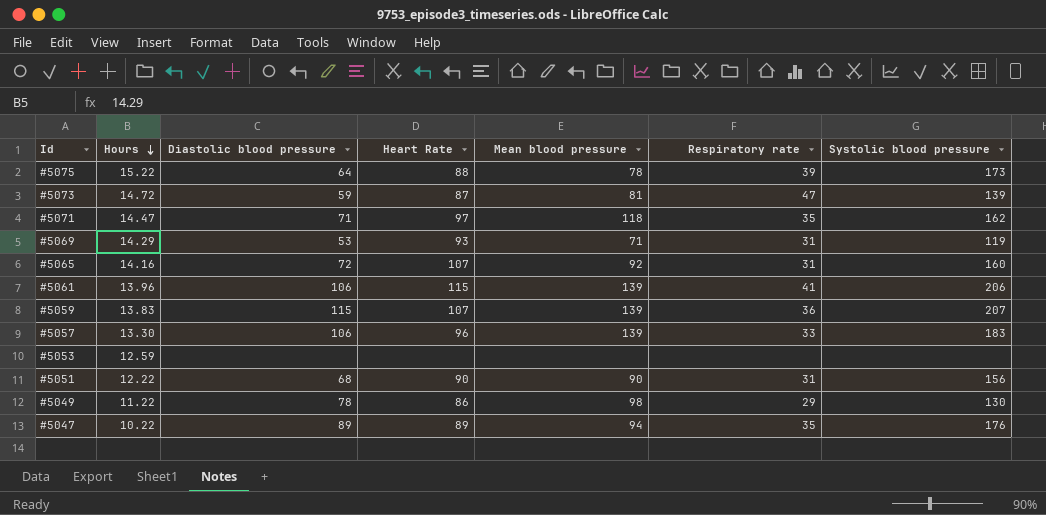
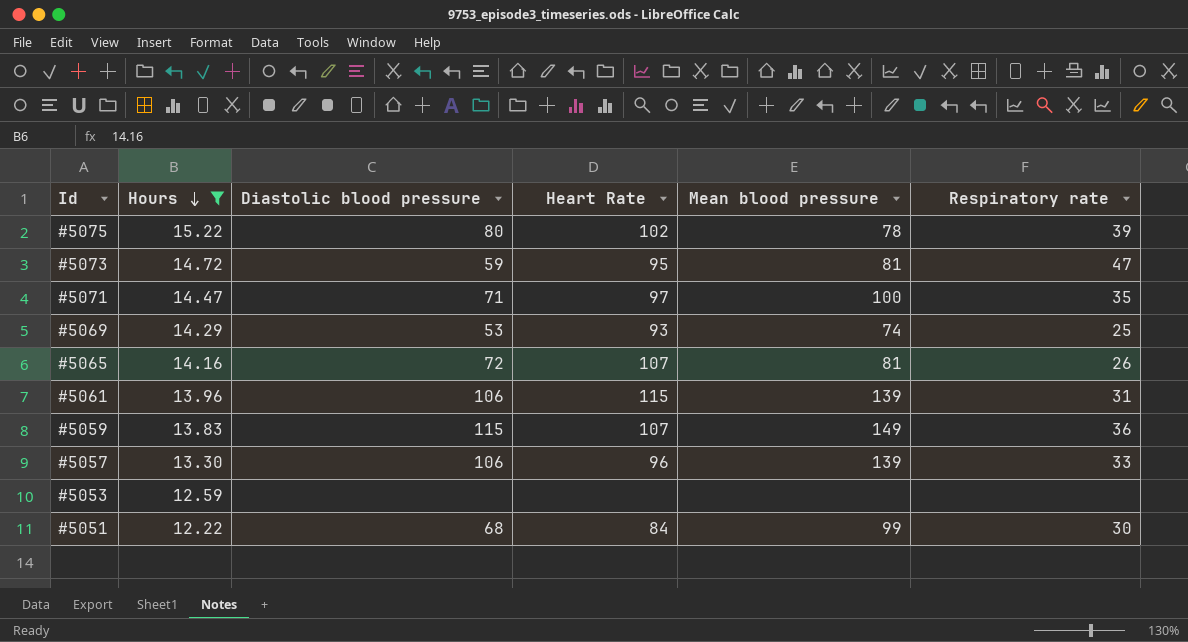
filter: none -> Hours >= 12.22
column Systolic blood pressure | position: 7 -> none
#5075 | Diastolic blood pressure: 64 -> 80
#5075 | Heart Rate: 88 -> 102
#5073 | Heart Rate: 87 -> 95
#5071 | Mean blood pressure: 118 -> 100
#5069 | Mean blood pressure: 71 -> 74
#5069 | Respiratory rate: 31 -> 25
#5065 | Mean blood pressure: 92 -> 81
#5065 | Respiratory rate: 31 -> 26
#5061 | Respiratory rate: 41 -> 31
#5059 | Mean blood pressure: 139 -> 149
#5051 | Heart Rate: 90 -> 84
#5051 | Mean blood pressure: 90 -> 99
#5051 | Respiratory rate: 31 -> 30

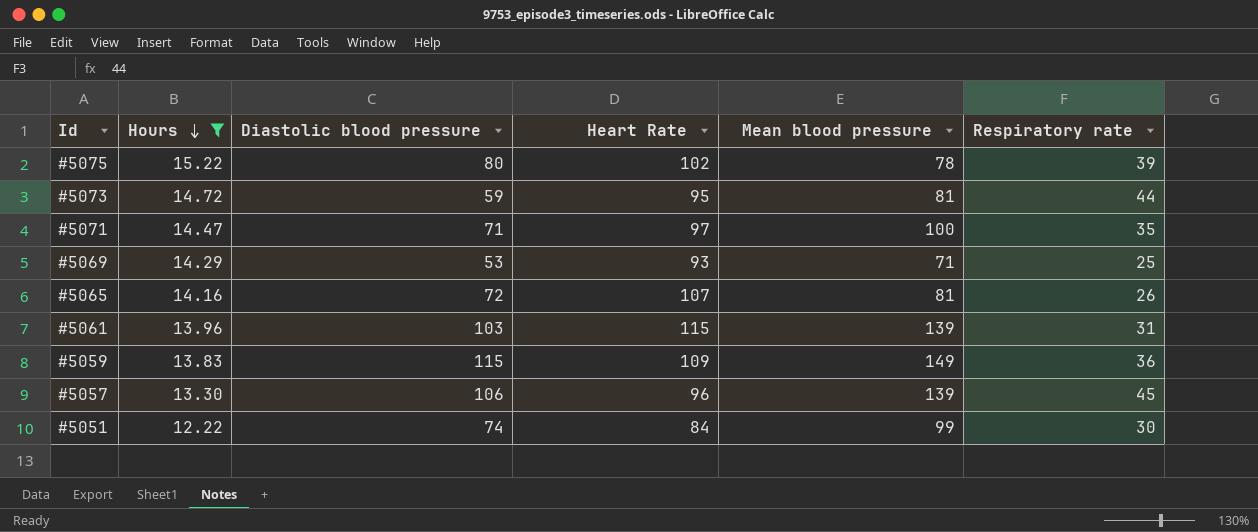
row #5053: 12.59 | none | none | none | none -> none
#5073 | Respiratory rate: 47 -> 44
#5069 | Mean blood pressure: 74 -> 71
#5061 | Diastolic blood pressure: 106 -> 103
#5059 | Heart Rate: 107 -> 109
#5057 | Respiratory rate: 33 -> 45
#5051 | Diastolic blood pressure: 68 -> 74

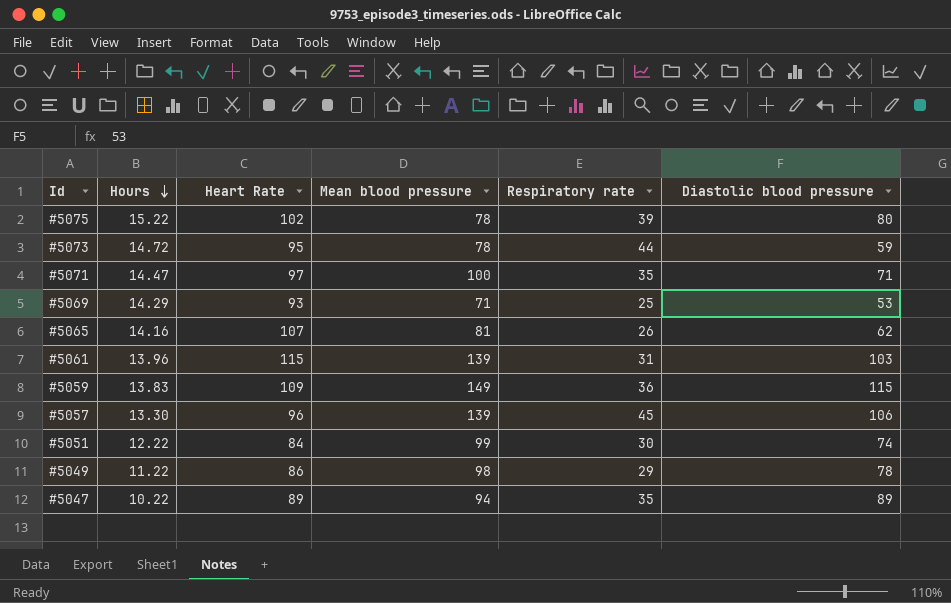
filter: Hours >= 12.22 -> none
column Diastolic blood pressure | position: 3 -> 6
#5073 | Mean blood pressure: 81 -> 78
#5065 | Diastolic blood pressure: 72 -> 62

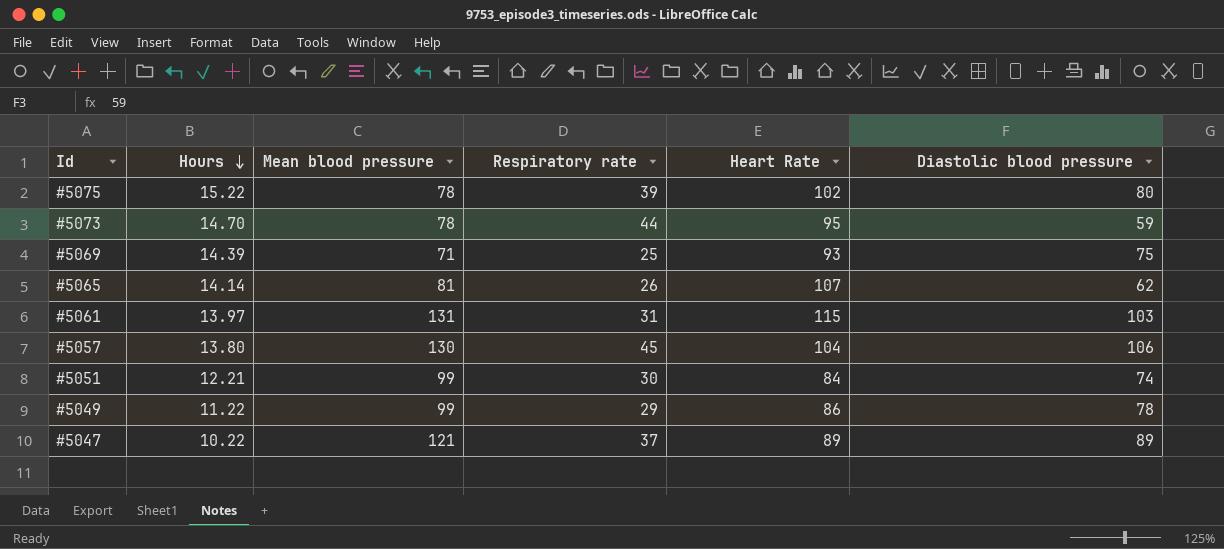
column Heart Rate | position: 3 -> 5
row #5071: 14.47 | 97 | 100 | 35 | 71 -> none
row #5059: 13.83 | 109 | 149 | 36 | 115 -> none
#5073 | Hours: 14.72 -> 14.70
#5069 | Hours: 14.29 -> 14.39
#5069 | Diastolic blood pressure: 53 -> 75
#5065 | Hours: 14.16 -> 14.14
#5061 | Hours: 13.96 -> 13.97
#5061 | Mean blood pressure: 139 -> 131
#5057 | Hours: 13.30 -> 13.80
#5057 | Mean blood pressure: 139 -> 130
#5057 | Heart Rate: 96 -> 104
#5051 | Hours: 12.22 -> 12.21
#5049 | Mean blood pressure: 98 -> 99
#5047 | Mean blood pressure: 94 -> 121
#5047 | Respiratory rate: 35 -> 37

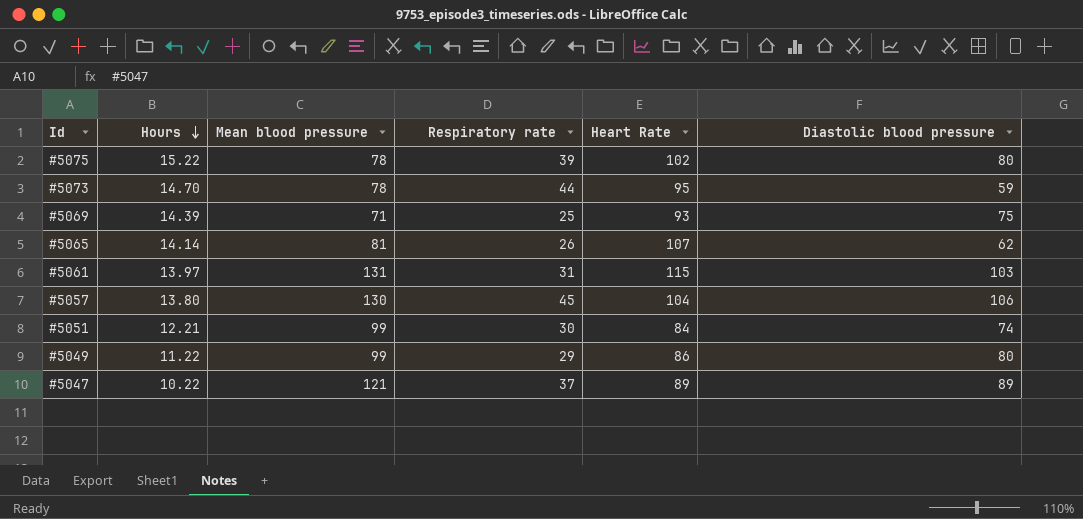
#5049 | Diastolic blood pressure: 78 -> 80

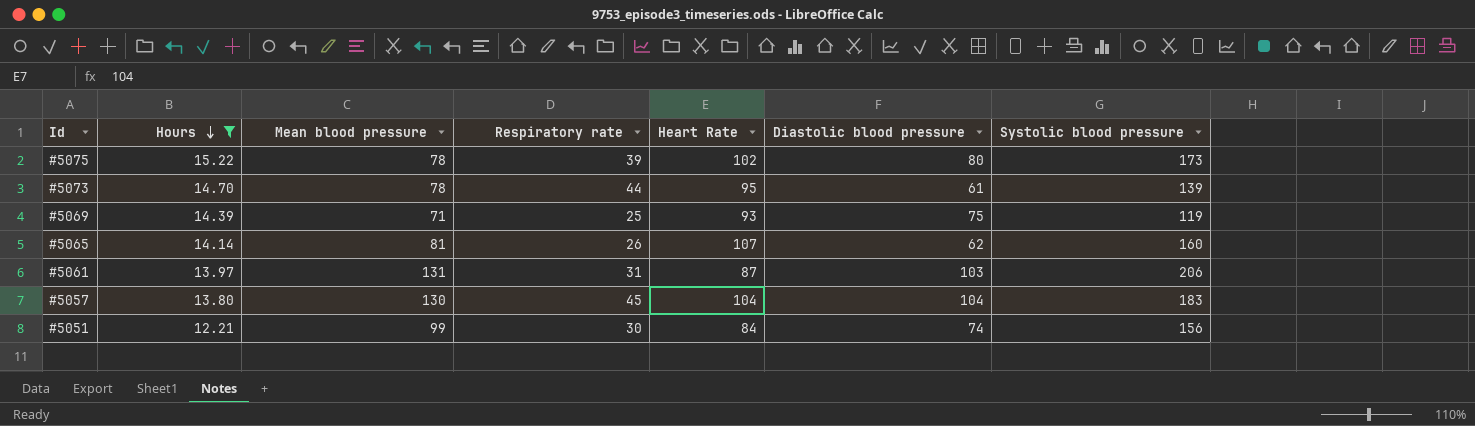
filter: none -> Hours >= 12.21
column Systolic blood pressure | position: none -> 7
#5073 | Diastolic blood pressure: 59 -> 61
#5061 | Heart Rate: 115 -> 87
#5057 | Diastolic blood pressure: 106 -> 104

